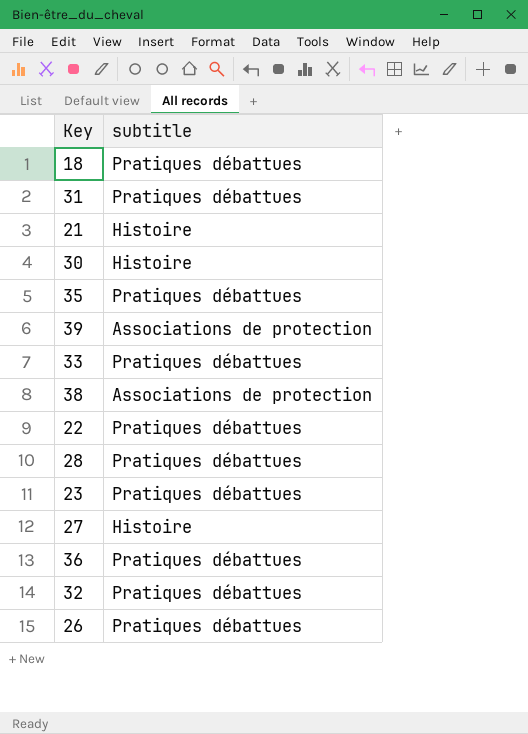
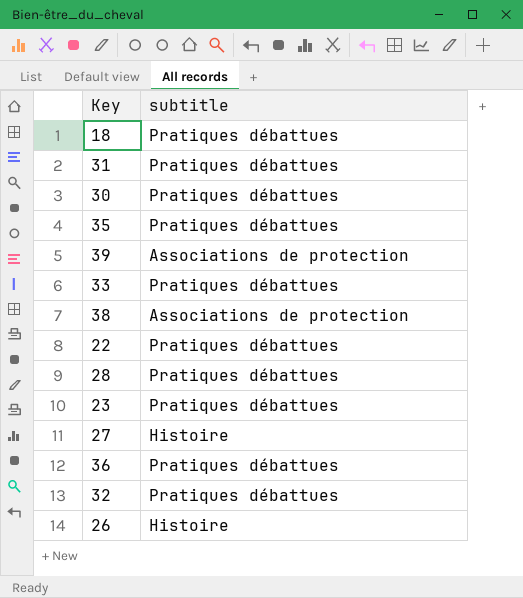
row 21: Histoire -> none
30 | subtitle: Histoire -> Pratiques débattues
26 | subtitle: Pratiques débattues -> Histoire

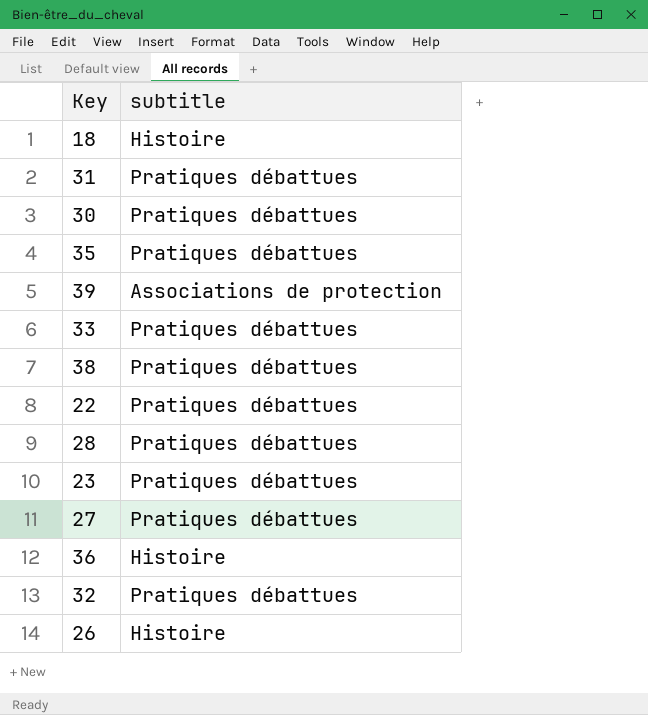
18 | subtitle: Pratiques débattues -> Histoire
38 | subtitle: Associations de protection -> Pratiques débattues
27 | subtitle: Histoire -> Pratiques débattues
36 | subtitle: Pratiques débattues -> Histoire

